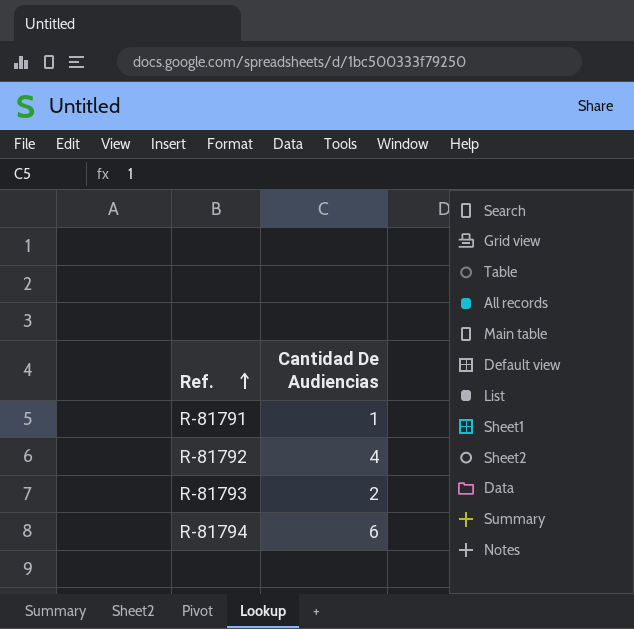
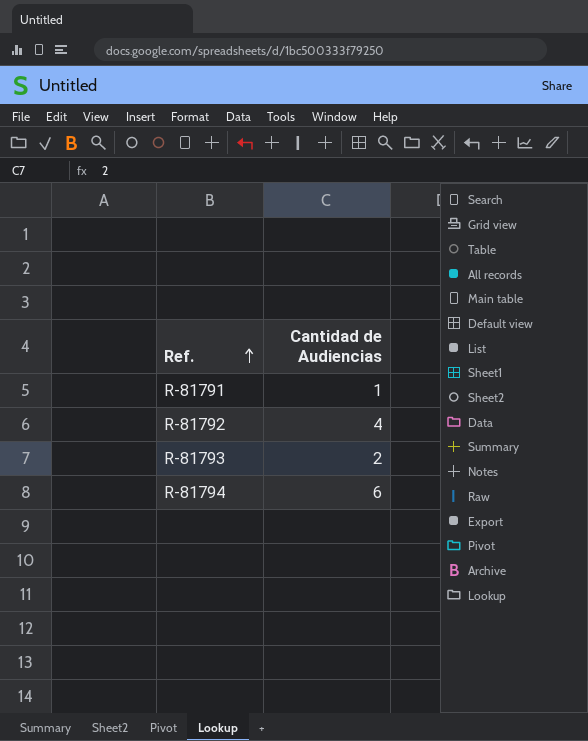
column name: Cantidad De Audiencias -> Cantidad de Audiencias

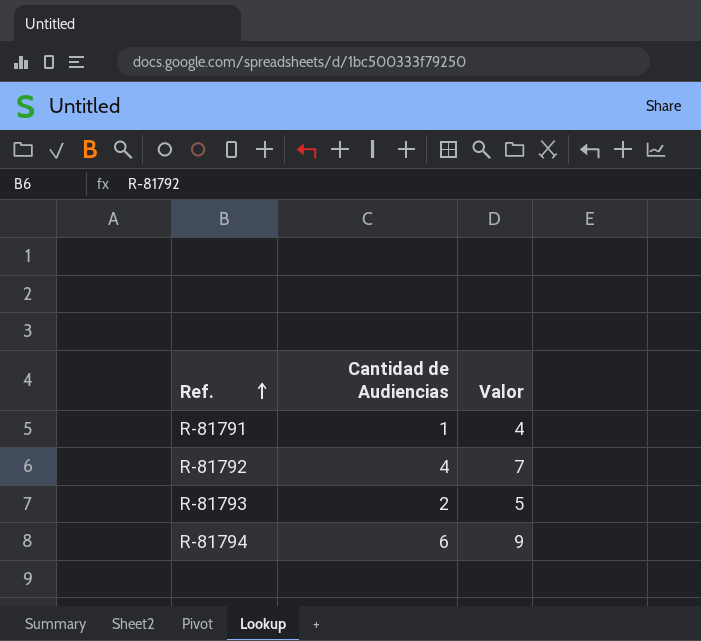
column Valor | formula: none -> [Cantidad de Audiencias] + 3

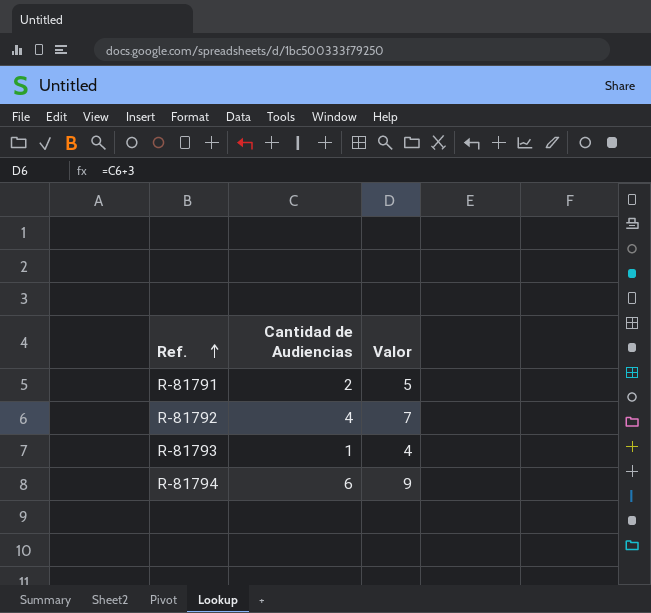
R-81791 | Cantidad de Audiencias: 1 -> 2
R-81791 | Valor: 4 -> 5
R-81793 | Cantidad de Audiencias: 2 -> 1
R-81793 | Valor: 5 -> 4

